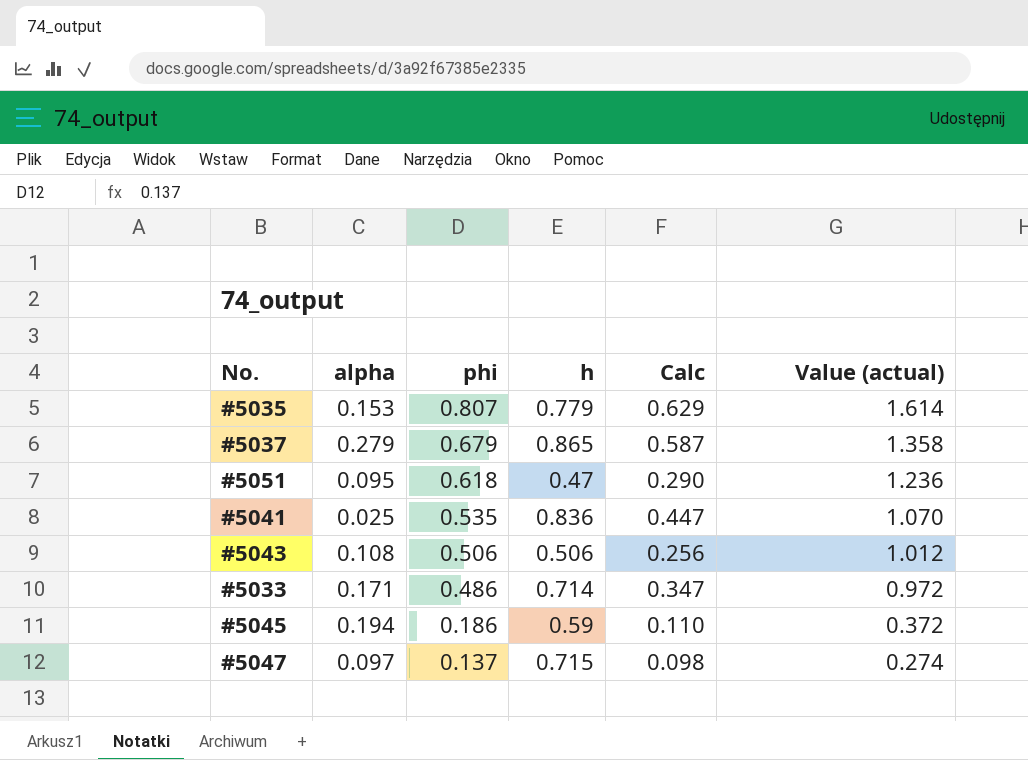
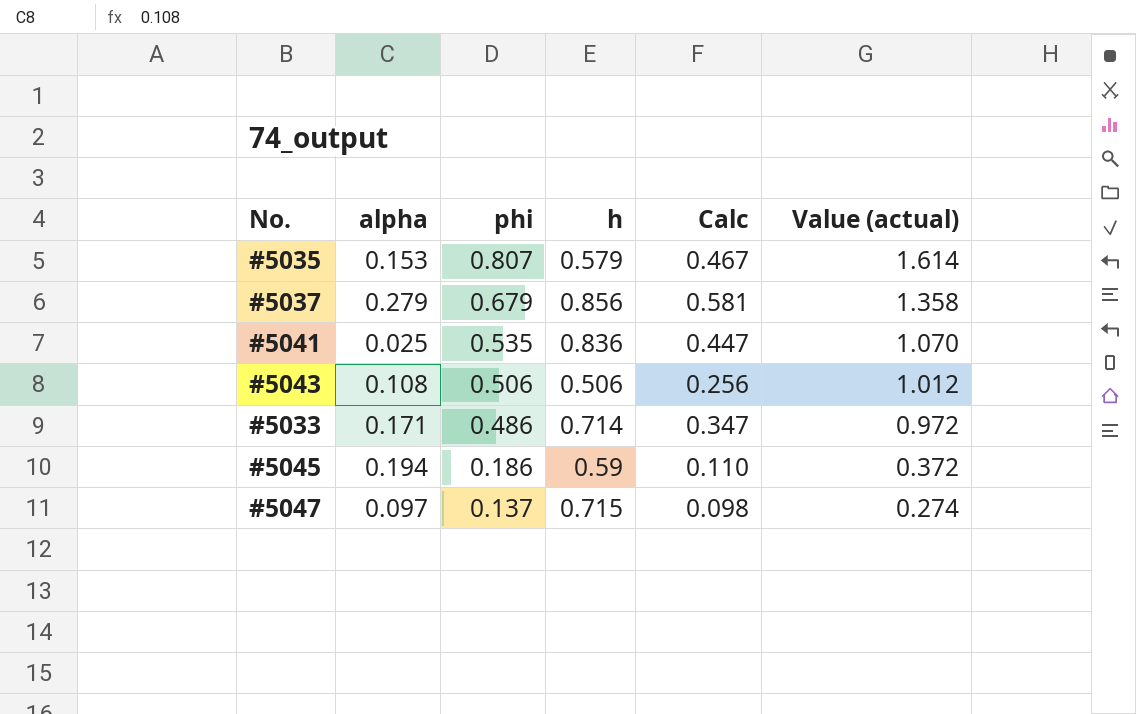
row #5051: 0.095 | 0.618 | 0.47 | 0.290 | 1.236 -> none
#5035 | h: 0.779 -> 0.579
#5035 | Calc: 0.629 -> 0.467
#5037 | h: 0.865 -> 0.856
#5037 | Calc: 0.587 -> 0.581

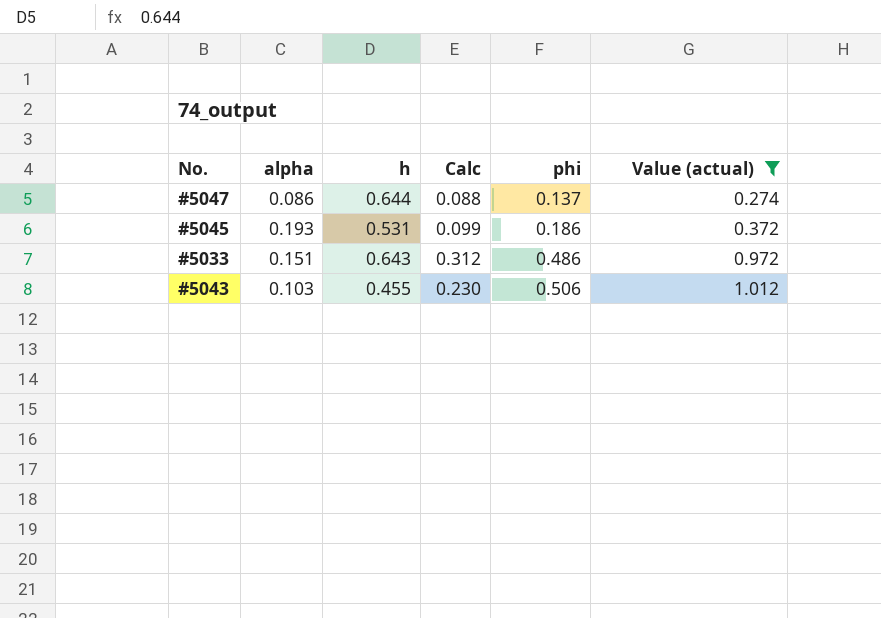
filter: none -> Value (actual) <= 1.012
row order: phi descending -> phi ascending
column phi | position: 3 -> 5
#5047 | alpha: 0.097 -> 0.086
#5047 | h: 0.715 -> 0.644
#5047 | Calc: 0.098 -> 0.088
#5045 | alpha: 0.194 -> 0.193
#5045 | h: 0.59 -> 0.531
#5045 | Calc: 0.110 -> 0.099
#5033 | alpha: 0.171 -> 0.151
#5033 | h: 0.714 -> 0.643
#5033 | Calc: 0.347 -> 0.312
#5043 | alpha: 0.108 -> 0.103
#5043 | h: 0.506 -> 0.455
#5043 | Calc: 0.256 -> 0.230

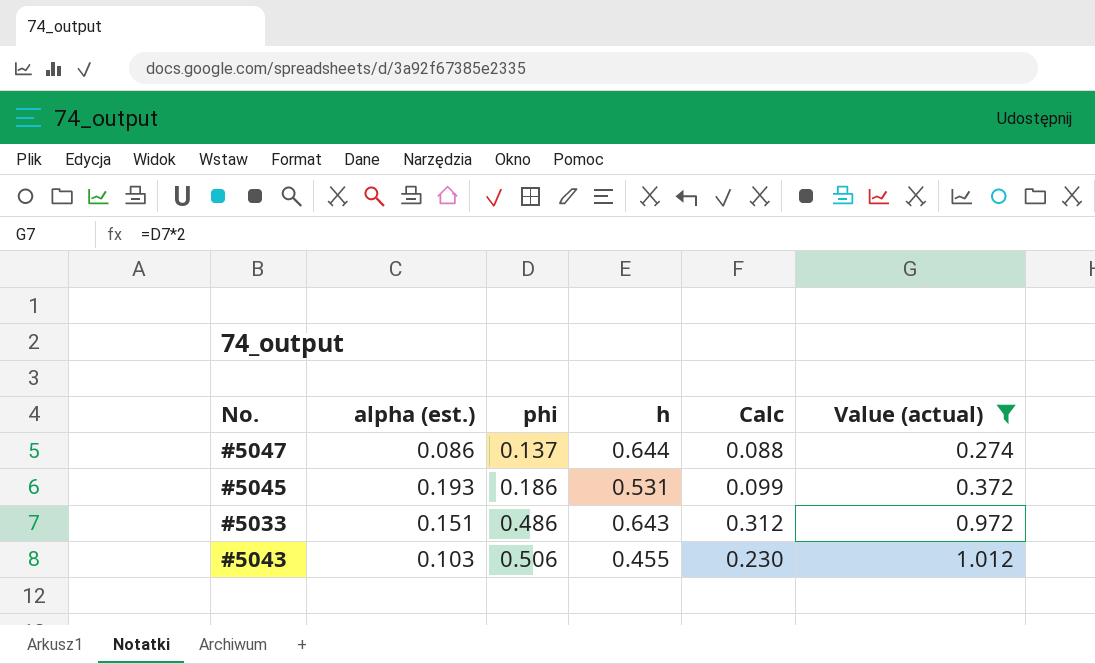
column name: alpha -> alpha (est.)
column phi | position: 5 -> 3

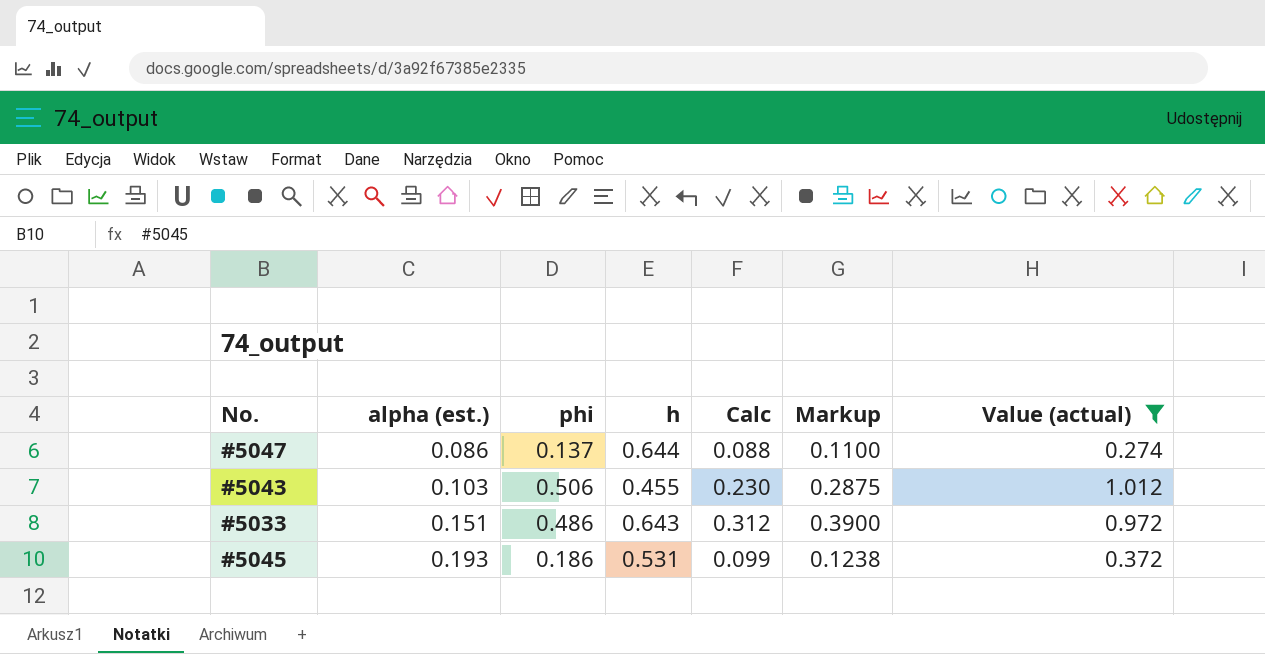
row order: phi ascending -> alpha (est.) ascending
column Markup | formula: none -> [Calc] * 1.25

